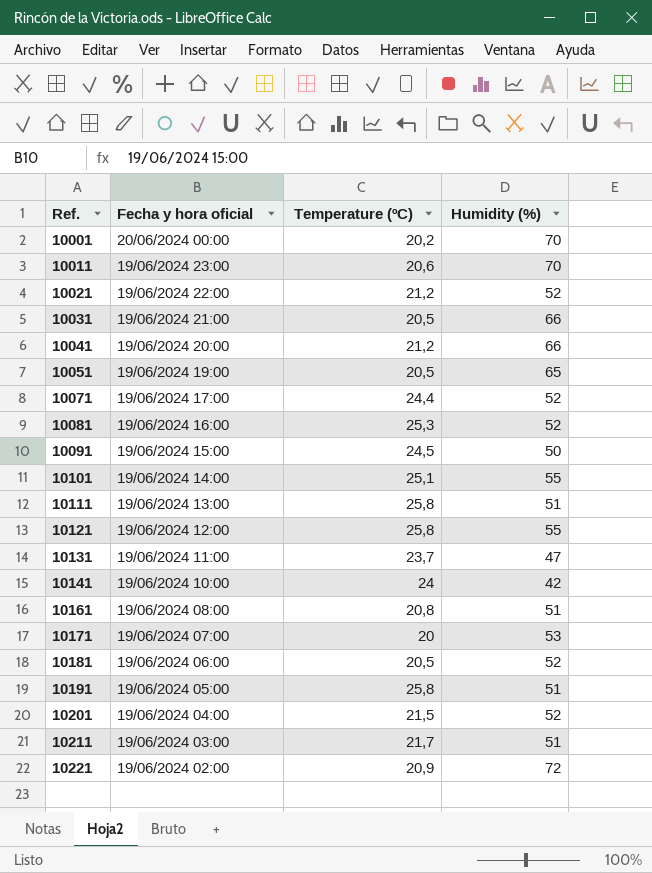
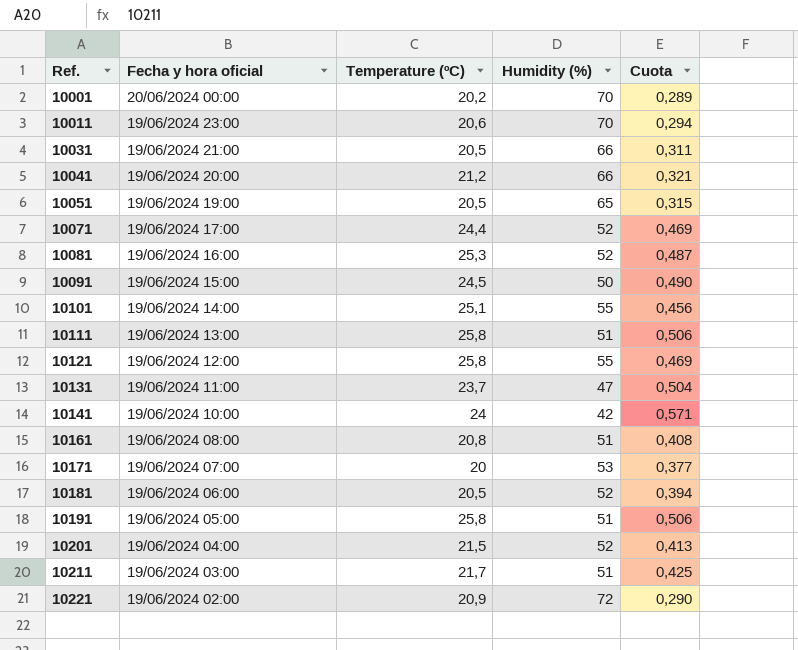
column Cuota | formula: none -> [Temperature (ºC)] / [Humidity (%)]
row 10021: 19/06/2024 22:00 | 21,2 | 52 -> none

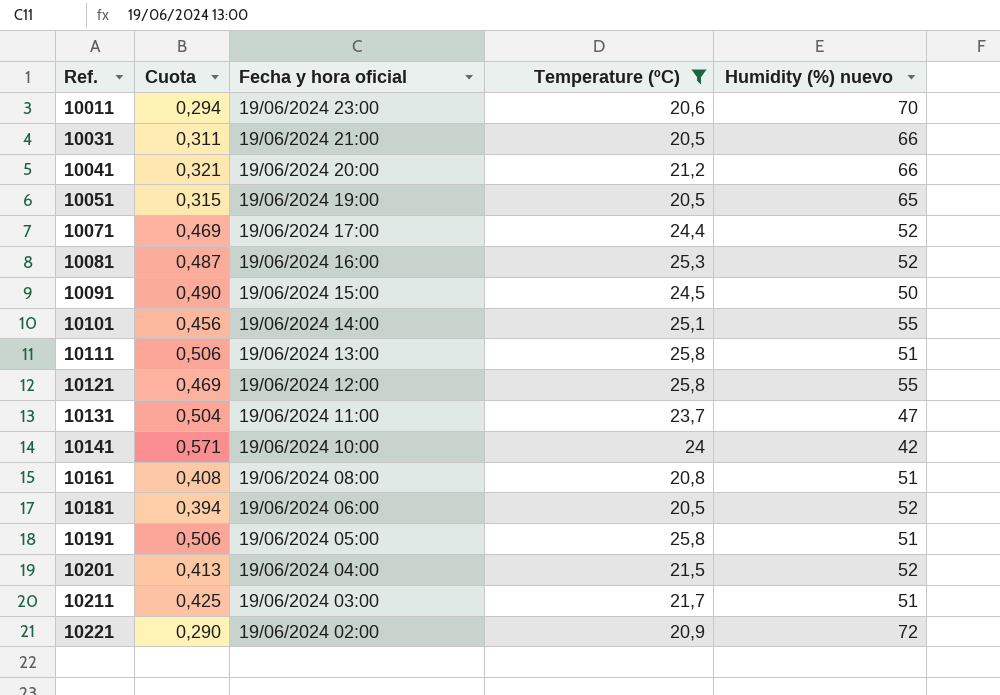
filter: none -> Temperature (ºC) >= 20,5
column Cuota | position: 5 -> 2
column name: Humidity (%) -> Humidity (%) nuevo

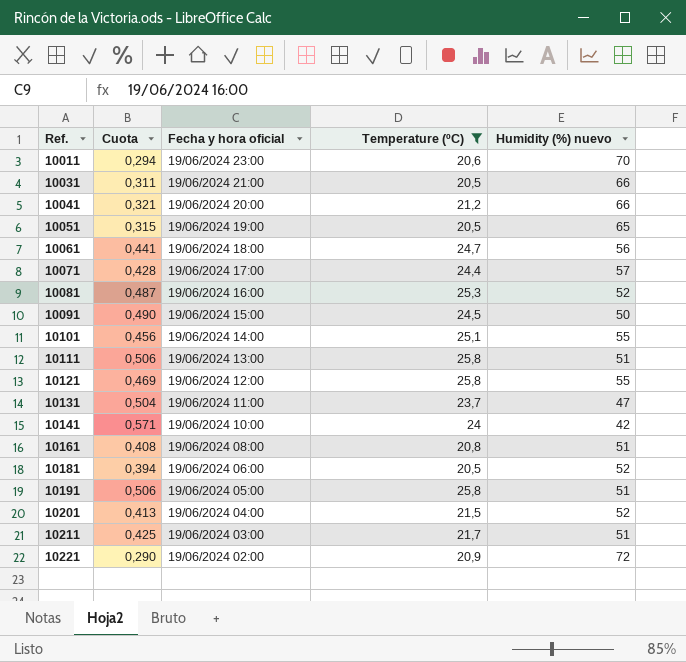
row 10061: none -> 0,441 | 19/06/2024 18:00 | 24,7 | 56
10071 | Cuota: 0,469 -> 0,428
10071 | Humidity (%) nuevo: 52 -> 57

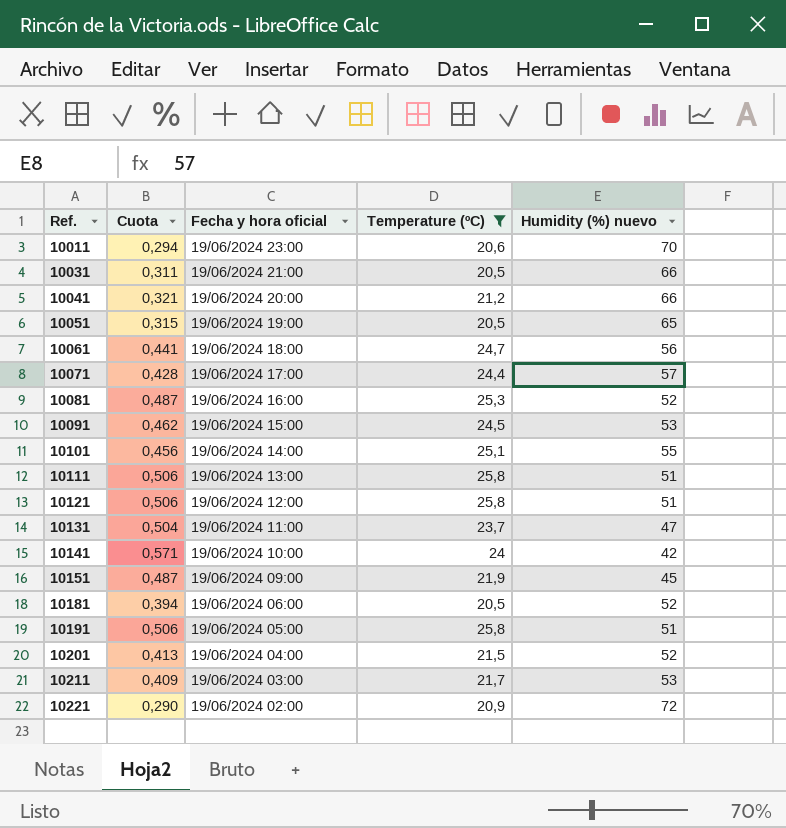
row 10161: 0,408 | 19/06/2024 08:00 | 20,8 | 51 -> none
10091 | Cuota: 0,490 -> 0,462
10091 | Humidity (%) nuevo: 50 -> 53
10121 | Cuota: 0,469 -> 0,506
10121 | Humidity (%) nuevo: 55 -> 51
row 10151: none -> 0,487 | 19/06/2024 09:00 | 21,9 | 45
10211 | Cuota: 0,425 -> 0,409
10211 | Humidity (%) nuevo: 51 -> 53

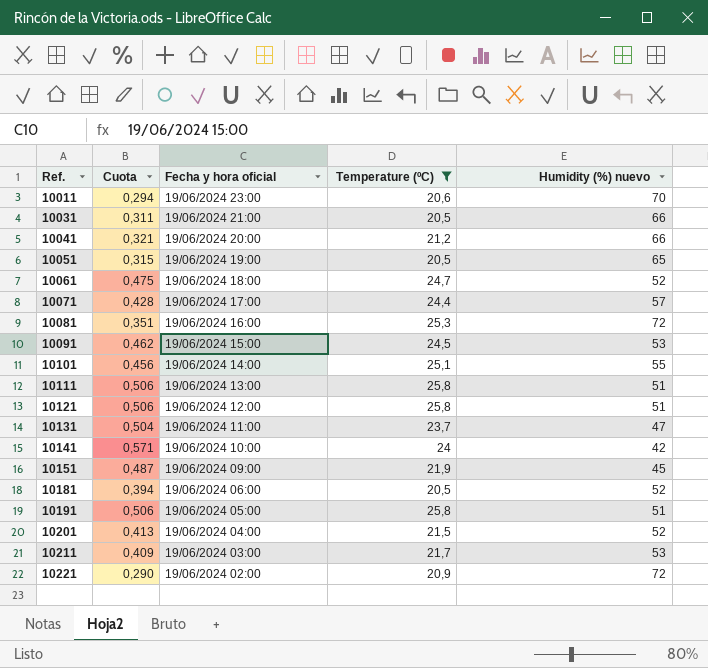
10061 | Cuota: 0,441 -> 0,475
10061 | Humidity (%) nuevo: 56 -> 52
10081 | Cuota: 0,487 -> 0,351
10081 | Humidity (%) nuevo: 52 -> 72

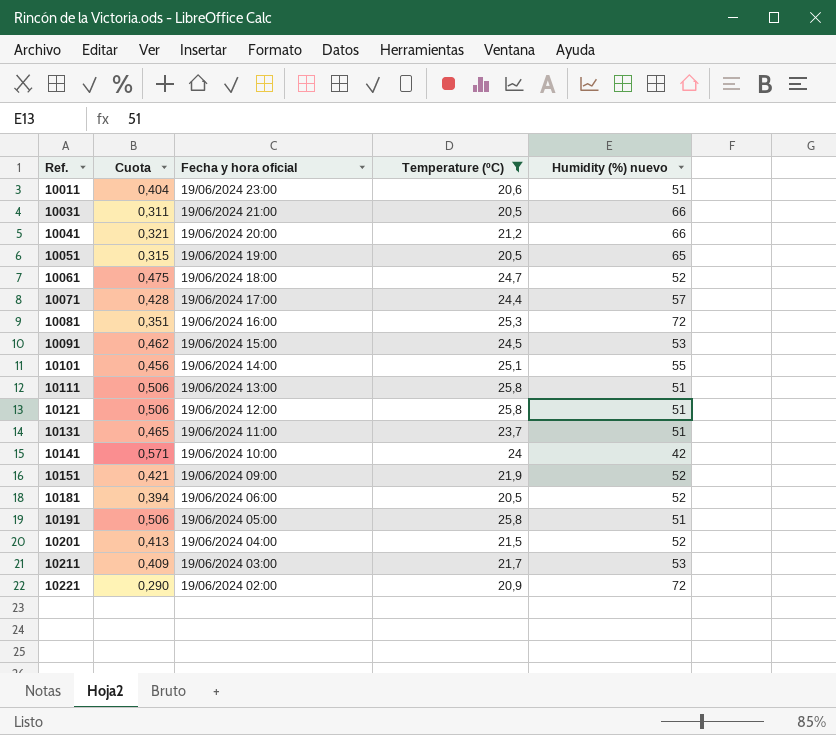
10011 | Cuota: 0,294 -> 0,404
10011 | Humidity (%) nuevo: 70 -> 51
10131 | Cuota: 0,504 -> 0,465
10131 | Humidity (%) nuevo: 47 -> 51
10151 | Cuota: 0,487 -> 0,421
10151 | Humidity (%) nuevo: 45 -> 52

